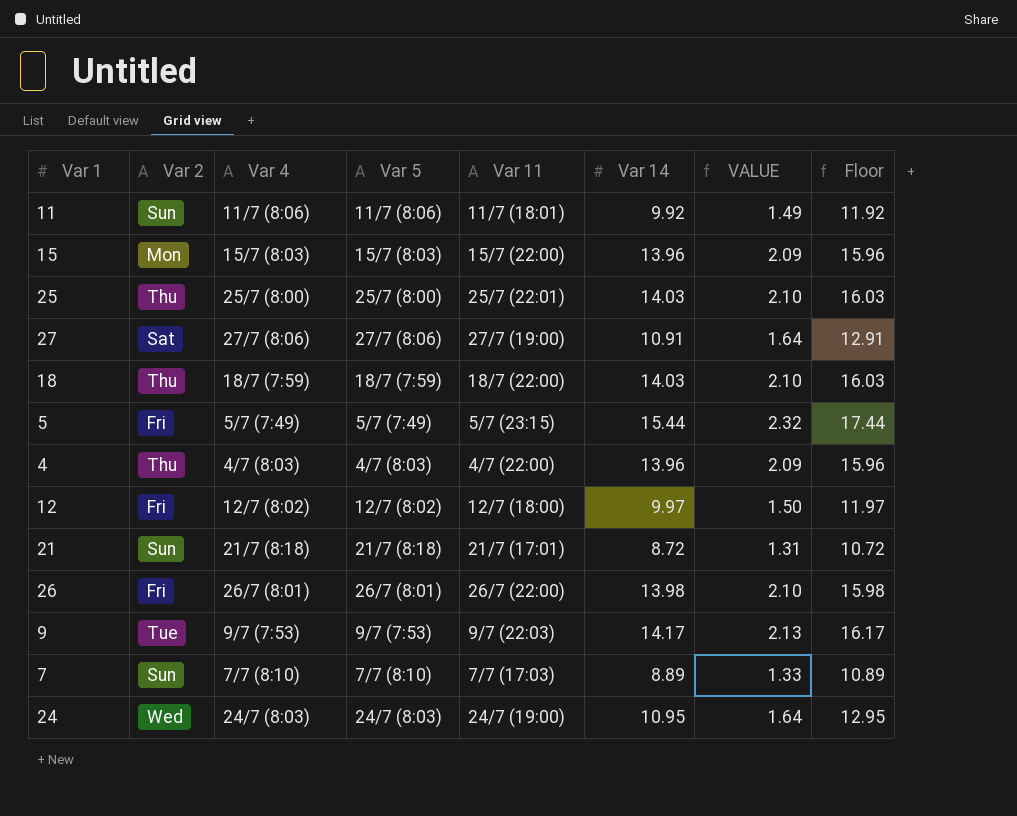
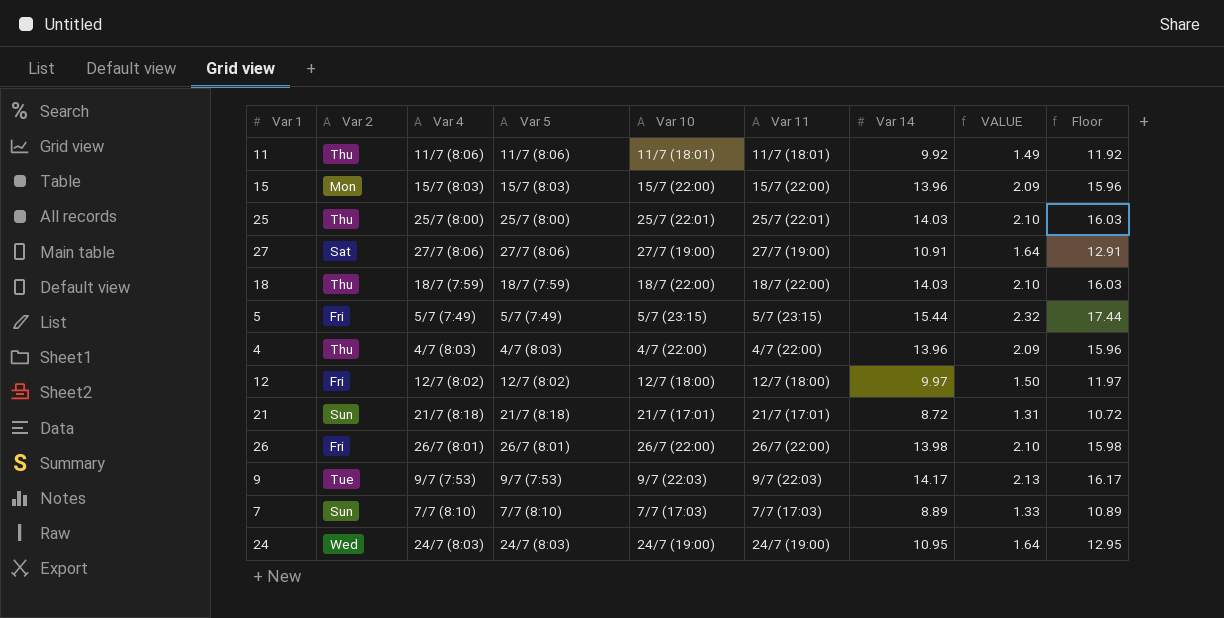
column Var 10 | position: none -> 5
11 | Var 2: Sun -> Thu

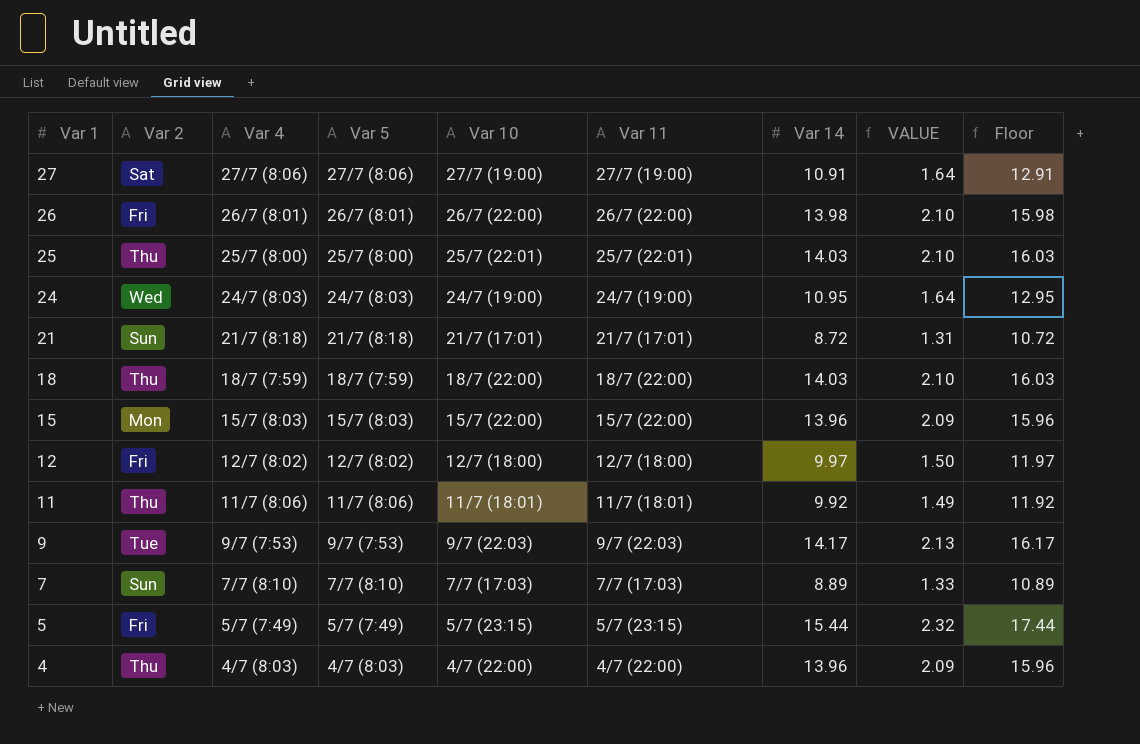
row order: none -> Var 1 descending

